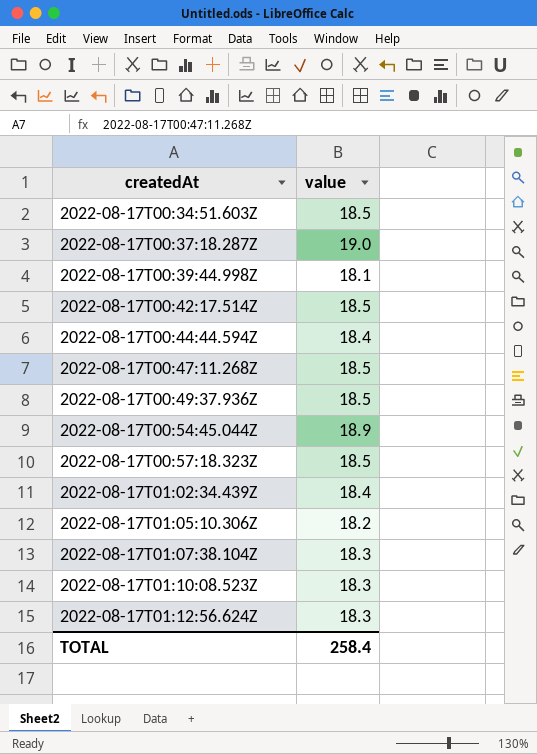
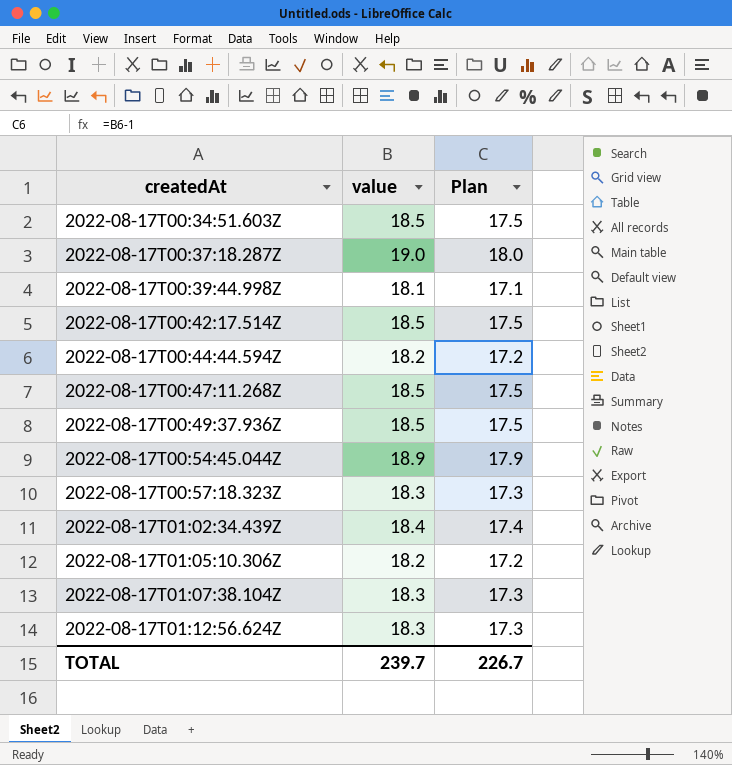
column Plan | formula: none -> [value] - 1
row 2022-08-17T01:10:08.523Z: 18.3 -> none
2022-08-17T00:44:44.594Z | value: 18.4 -> 18.2
2022-08-17T00:57:18.323Z | value: 18.5 -> 18.3
TOTAL | value: 258.4 -> 239.7

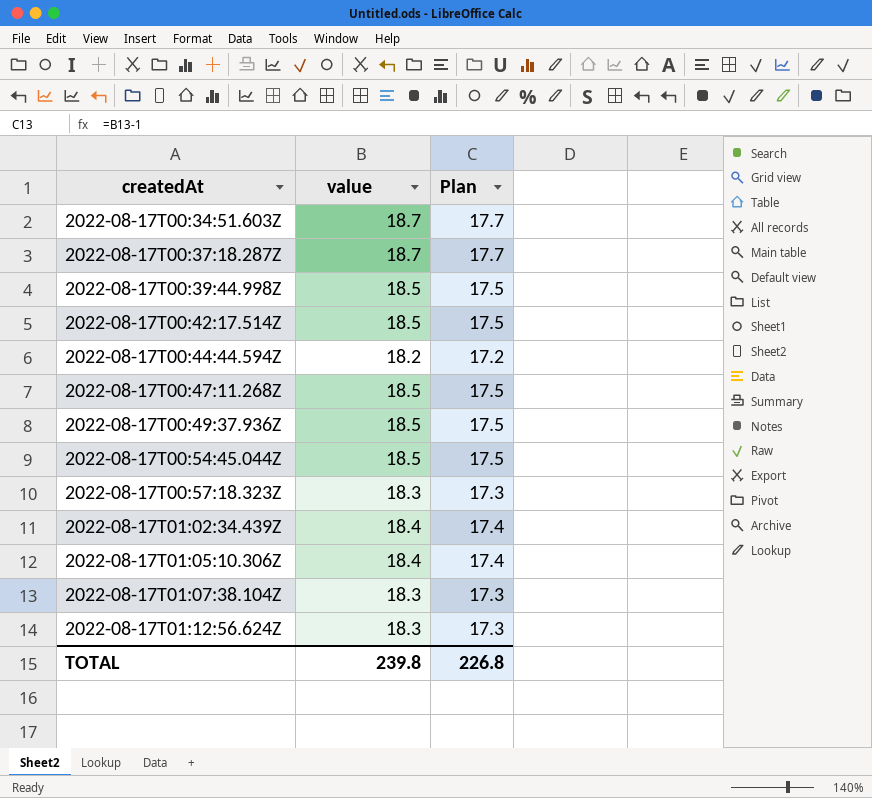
2022-08-17T00:34:51.603Z | value: 18.5 -> 18.7
2022-08-17T00:34:51.603Z | Plan: 17.5 -> 17.7
2022-08-17T00:37:18.287Z | value: 19.0 -> 18.7
2022-08-17T00:37:18.287Z | Plan: 18.0 -> 17.7
2022-08-17T00:39:44.998Z | value: 18.1 -> 18.5
2022-08-17T00:39:44.998Z | Plan: 17.1 -> 17.5
2022-08-17T00:54:45.044Z | value: 18.9 -> 18.5
2022-08-17T00:54:45.044Z | Plan: 17.9 -> 17.5
2022-08-17T01:05:10.306Z | value: 18.2 -> 18.4
2022-08-17T01:05:10.306Z | Plan: 17.2 -> 17.4
TOTAL | value: 239.7 -> 239.8
TOTAL | Plan: 226.7 -> 226.8

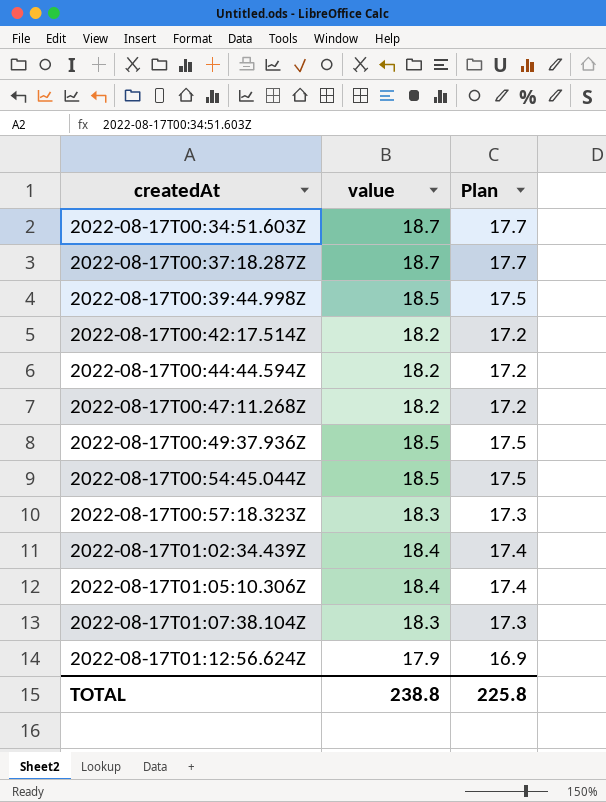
2022-08-17T00:42:17.514Z | value: 18.5 -> 18.2
2022-08-17T00:42:17.514Z | Plan: 17.5 -> 17.2
2022-08-17T00:47:11.268Z | value: 18.5 -> 18.2
2022-08-17T00:47:11.268Z | Plan: 17.5 -> 17.2
2022-08-17T01:12:56.624Z | value: 18.3 -> 17.9
2022-08-17T01:12:56.624Z | Plan: 17.3 -> 16.9
TOTAL | value: 239.8 -> 238.8
TOTAL | Plan: 226.8 -> 225.8

